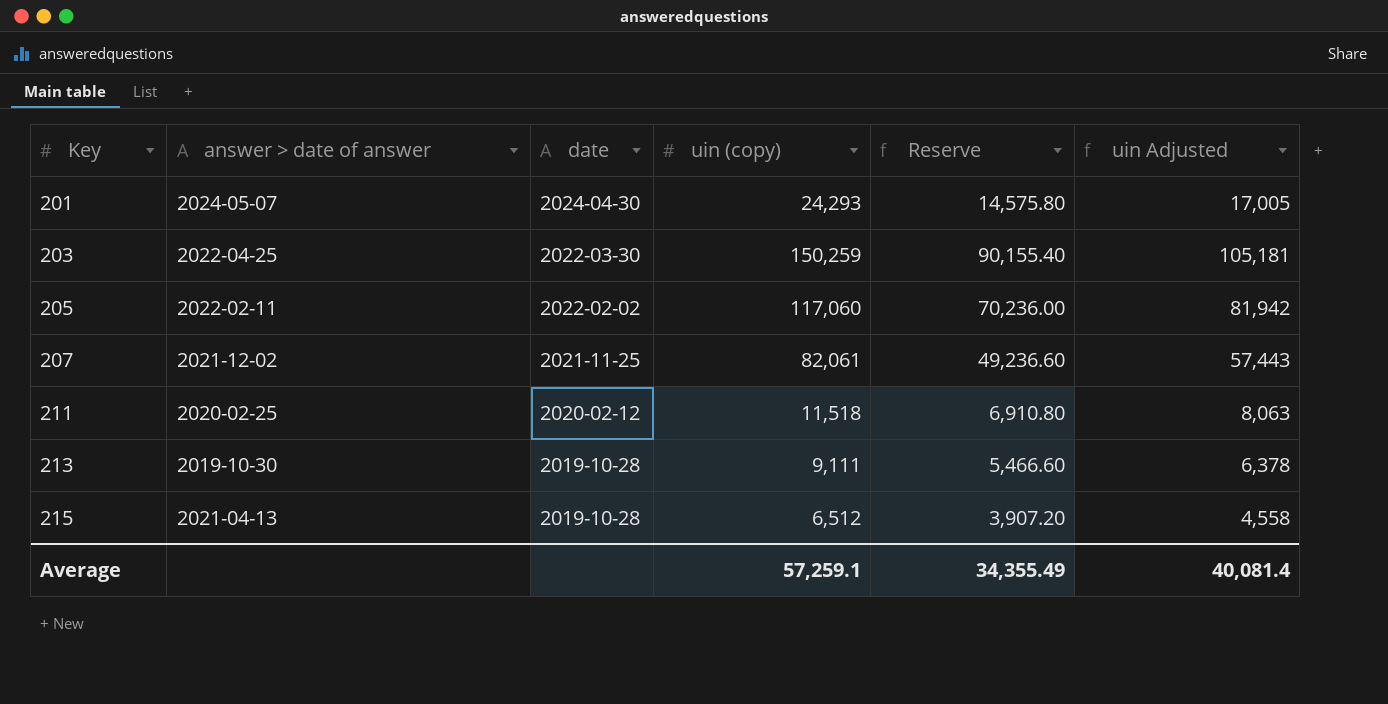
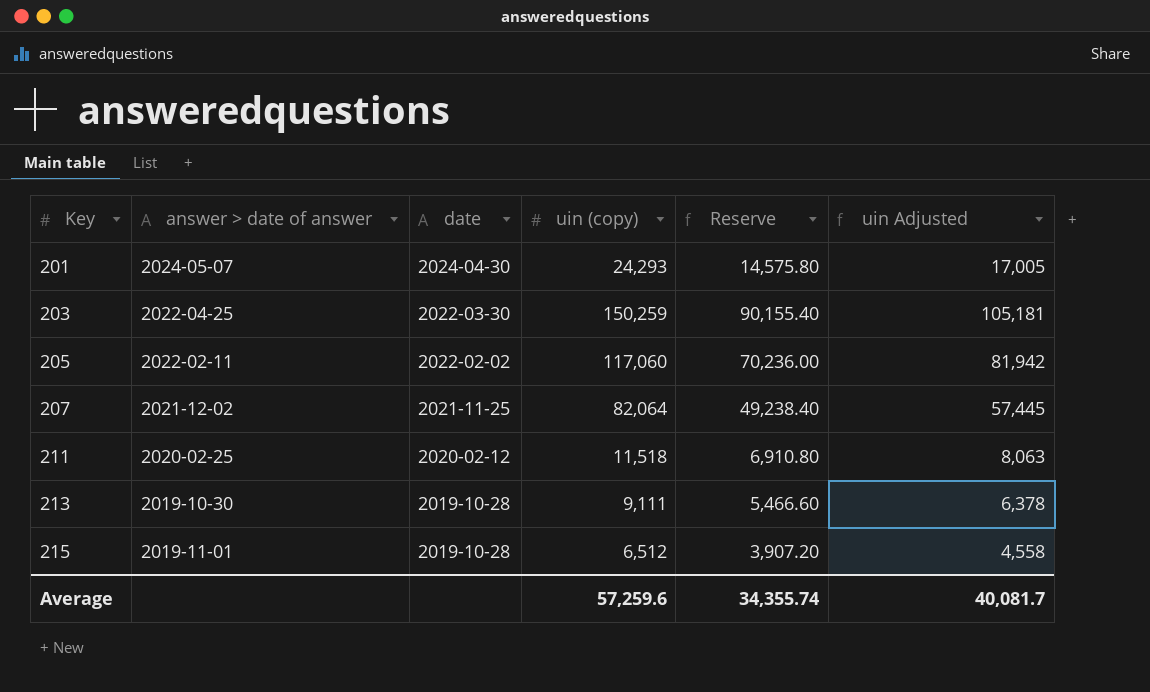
207 | uin (copy): 82,061 -> 82,064
207 | Reserve: 49,236.60 -> 49,238.40
207 | uin Adjusted: 57,443 -> 57,445
215 | answer > date of answer: 2021-04-13 -> 2019-11-01
Average | uin (copy): 57,259.1 -> 57,259.6
Average | Reserve: 34,355.49 -> 34,355.74
Average | uin Adjusted: 40,081.4 -> 40,081.7

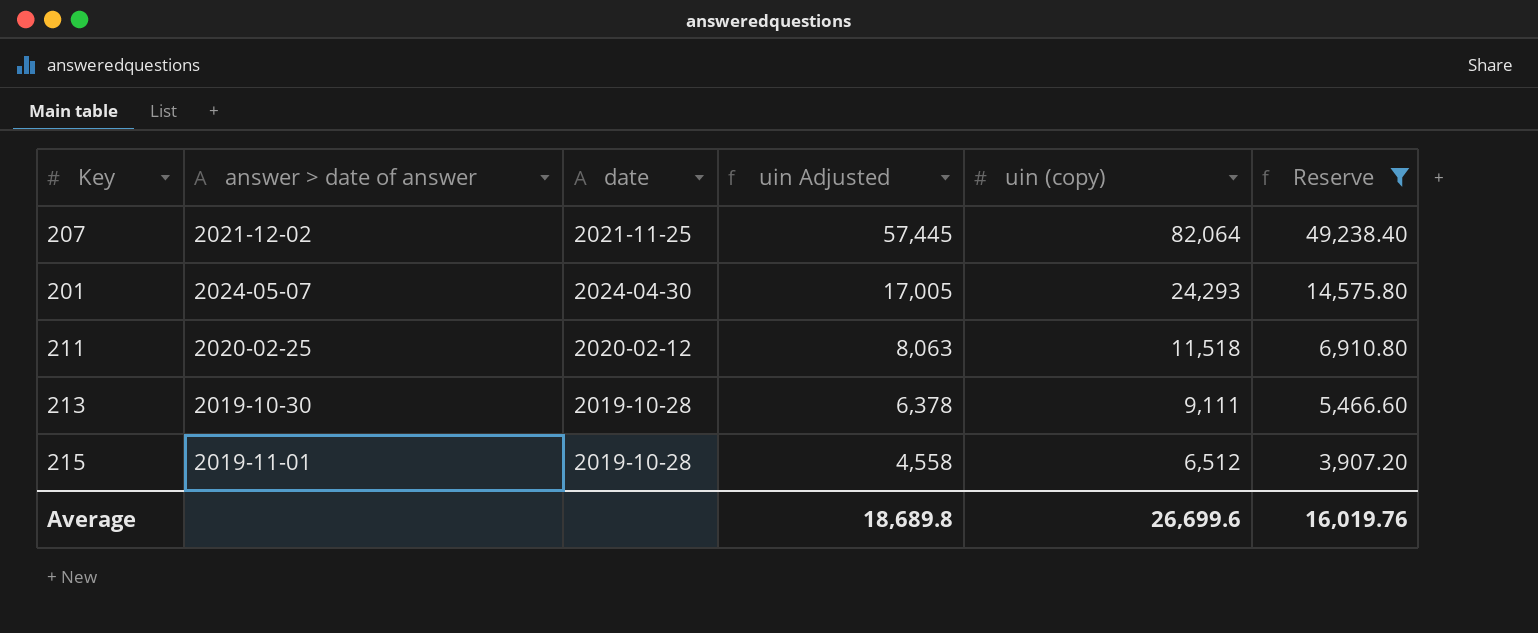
filter: none -> Reserve <= 49,238.40
row order: Key ascending -> uin Adjusted descending
column uin Adjusted | position: 6 -> 4
Average | uin Adjusted: 40,081.7 -> 18,689.8
Average | uin (copy): 57,259.6 -> 26,699.6
Average | Reserve: 34,355.74 -> 16,019.76

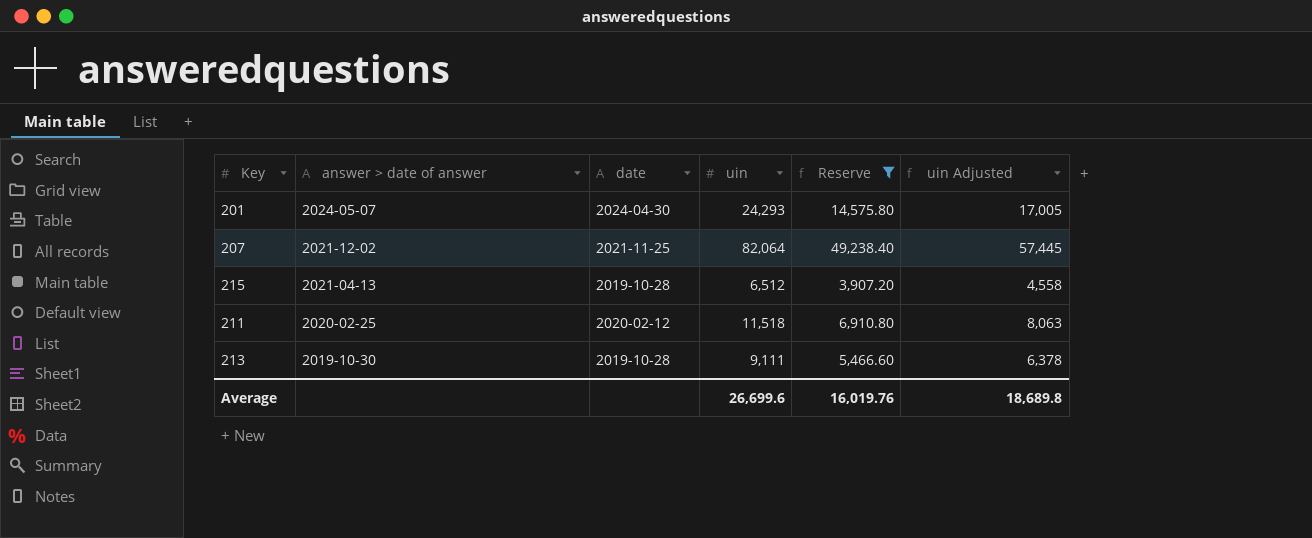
row order: uin Adjusted descending -> answer > date of answer descending
column name: uin (copy) -> uin
column uin Adjusted | position: 4 -> 6
215 | answer > date of answer: 2019-11-01 -> 2021-04-13

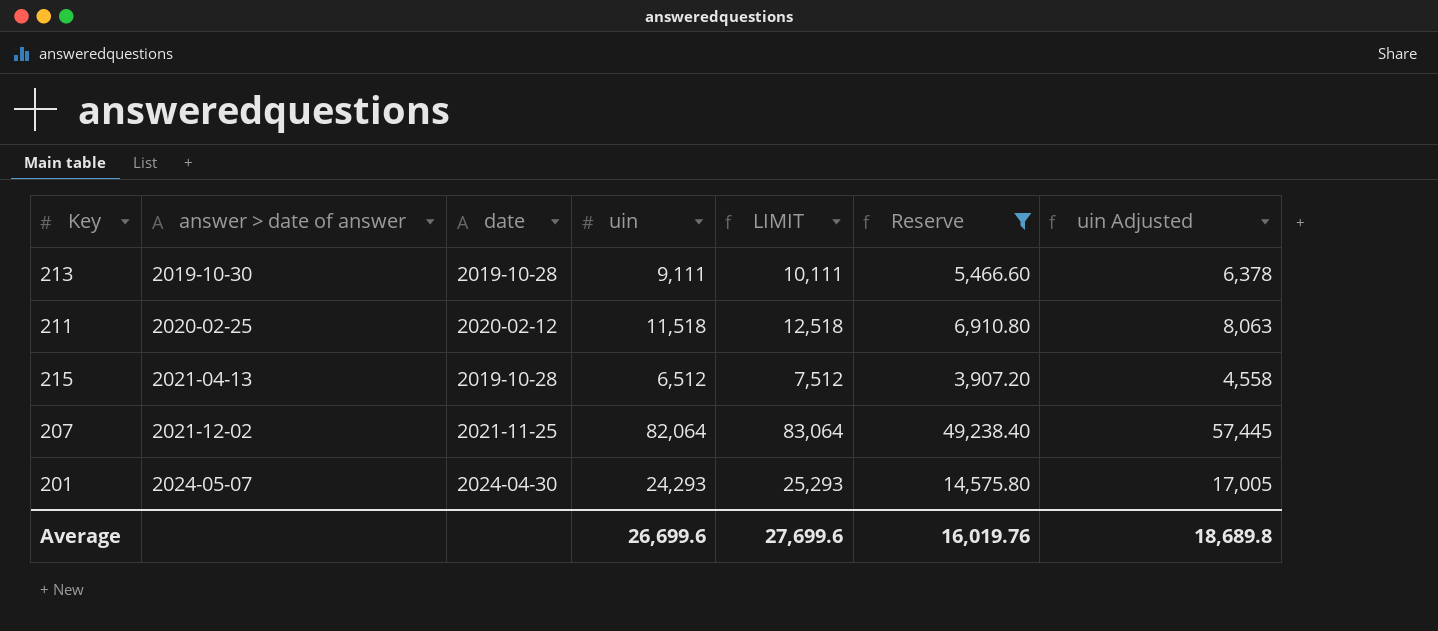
row order: answer > date of answer descending -> answer > date of answer ascending
column LIMIT | formula: none -> [uin] + 1000

